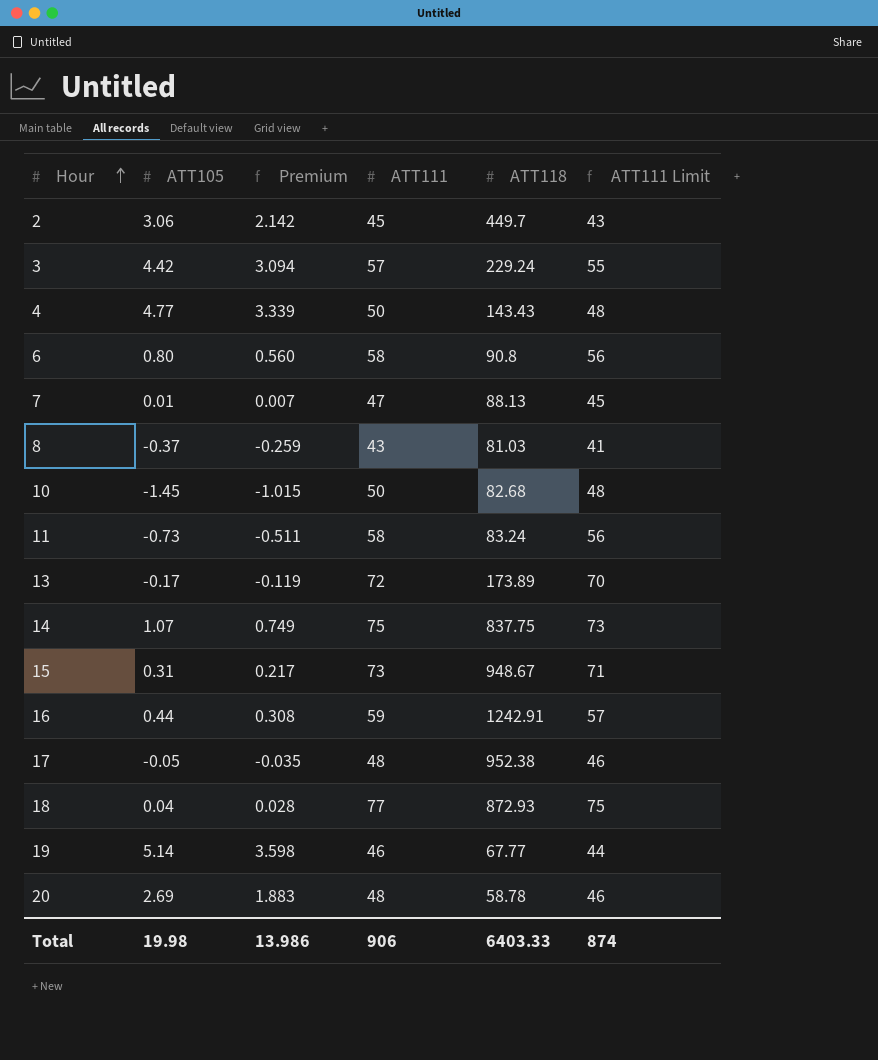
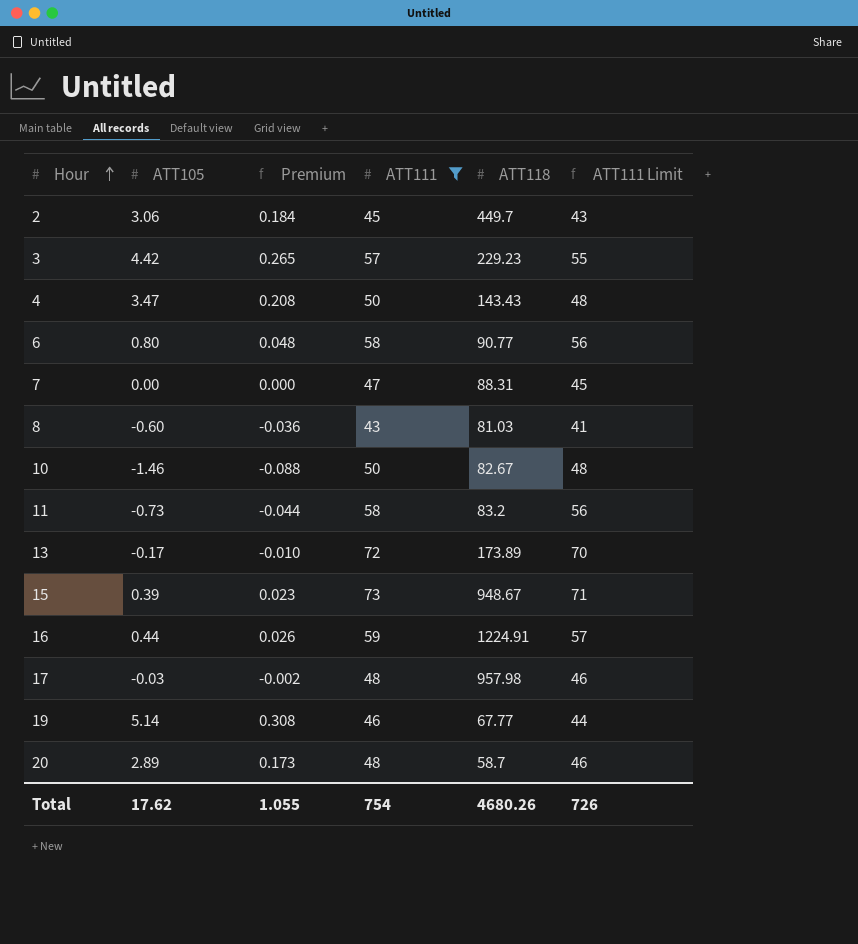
filter: none -> ATT111 <= 73
column Premium | formula: [ATT105] * 0.7 -> [ATT105] * 0.06
3 | ATT118: 229.24 -> 229.23
4 | ATT105: 4.77 -> 3.47
6 | ATT118: 90.8 -> 90.77
7 | ATT105: 0.01 -> 0.00
7 | ATT118: 88.13 -> 88.31
8 | ATT105: -0.37 -> -0.60
10 | ATT105: -1.45 -> -1.46
10 | ATT118: 82.68 -> 82.67
11 | ATT118: 83.24 -> 83.2
15 | ATT105: 0.31 -> 0.39
16 | ATT118: 1242.91 -> 1224.91
17 | ATT105: -0.05 -> -0.03
17 | ATT118: 952.38 -> 957.98
20 | ATT105: 2.69 -> 2.89
20 | ATT118: 58.78 -> 58.7
Total | ATT105: 19.98 -> 17.62
Total | Premium: 13.986 -> 1.055
Total | ATT111: 906 -> 754
Total | ATT118: 6403.33 -> 4680.26
Total | ATT111 Limit: 874 -> 726

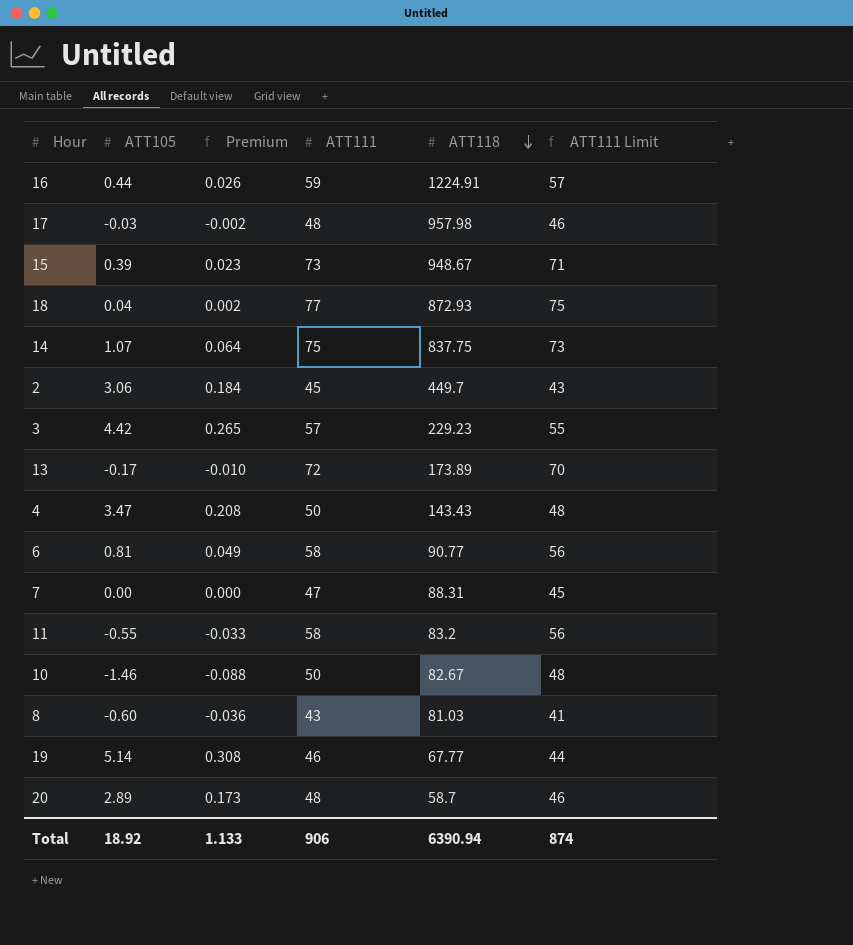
filter: ATT111 <= 73 -> none
row order: Hour ascending -> ATT118 descending
6 | ATT105: 0.80 -> 0.81
6 | Premium: 0.048 -> 0.049
11 | ATT105: -0.73 -> -0.55
11 | Premium: -0.044 -> -0.033
Total | ATT105: 17.62 -> 18.92
Total | Premium: 1.055 -> 1.133
Total | ATT111: 754 -> 906
Total | ATT118: 4680.26 -> 6390.94
Total | ATT111 Limit: 726 -> 874

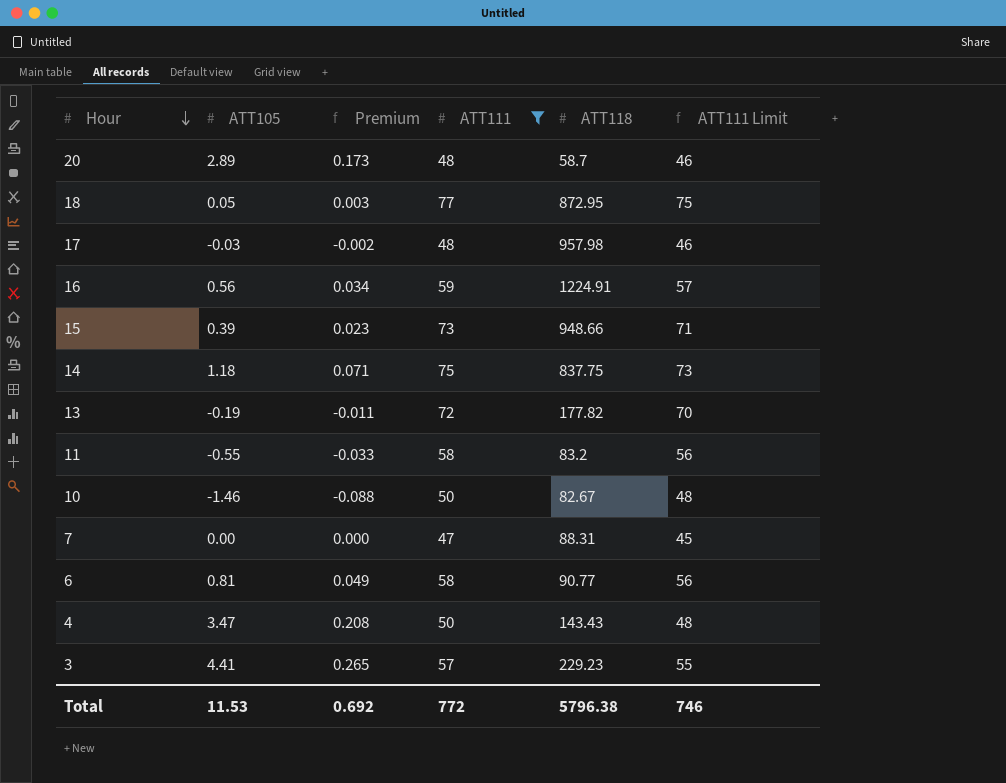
filter: none -> ATT111 >= 47
row order: ATT118 descending -> Hour descending
18 | ATT105: 0.04 -> 0.05
18 | Premium: 0.002 -> 0.003
18 | ATT118: 872.93 -> 872.95
16 | ATT105: 0.44 -> 0.56
16 | Premium: 0.026 -> 0.034
15 | ATT118: 948.67 -> 948.66
14 | ATT105: 1.07 -> 1.18
14 | Premium: 0.064 -> 0.071
13 | ATT105: -0.17 -> -0.19
13 | Premium: -0.010 -> -0.011
13 | ATT118: 173.89 -> 177.82
3 | ATT105: 4.42 -> 4.41
Total | ATT105: 18.92 -> 11.53
Total | Premium: 1.133 -> 0.692
Total | ATT111: 906 -> 772
Total | ATT118: 6390.94 -> 5796.38
Total | ATT111 Limit: 874 -> 746

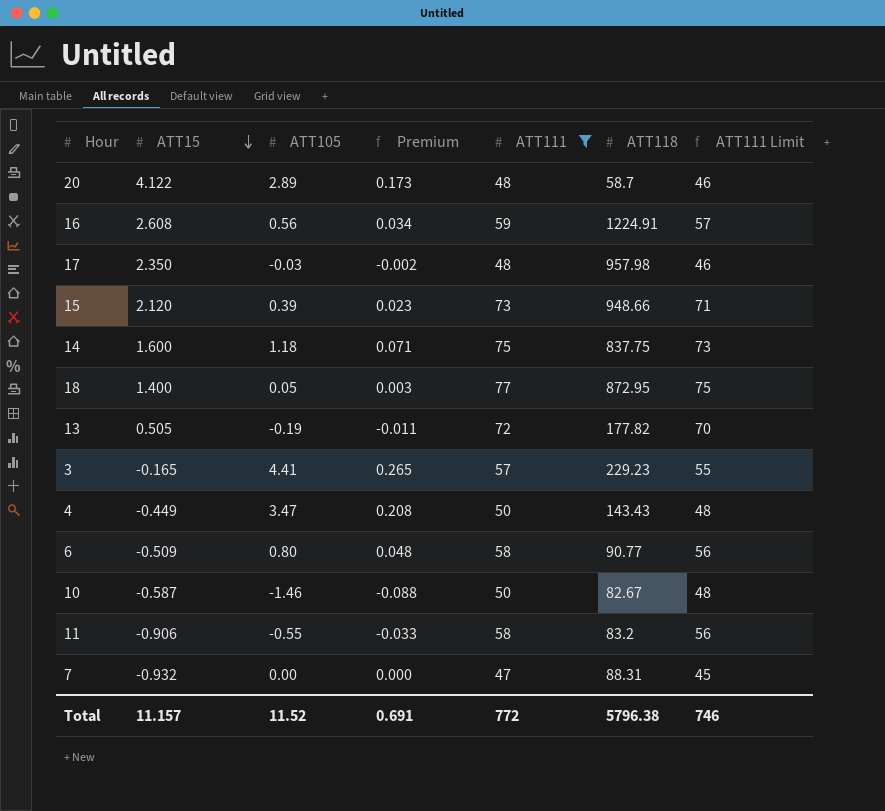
row order: Hour descending -> ATT15 descending
column ATT15 | position: none -> 2
6 | ATT105: 0.81 -> 0.80
6 | Premium: 0.049 -> 0.048
Total | ATT105: 11.53 -> 11.52
Total | Premium: 0.692 -> 0.691

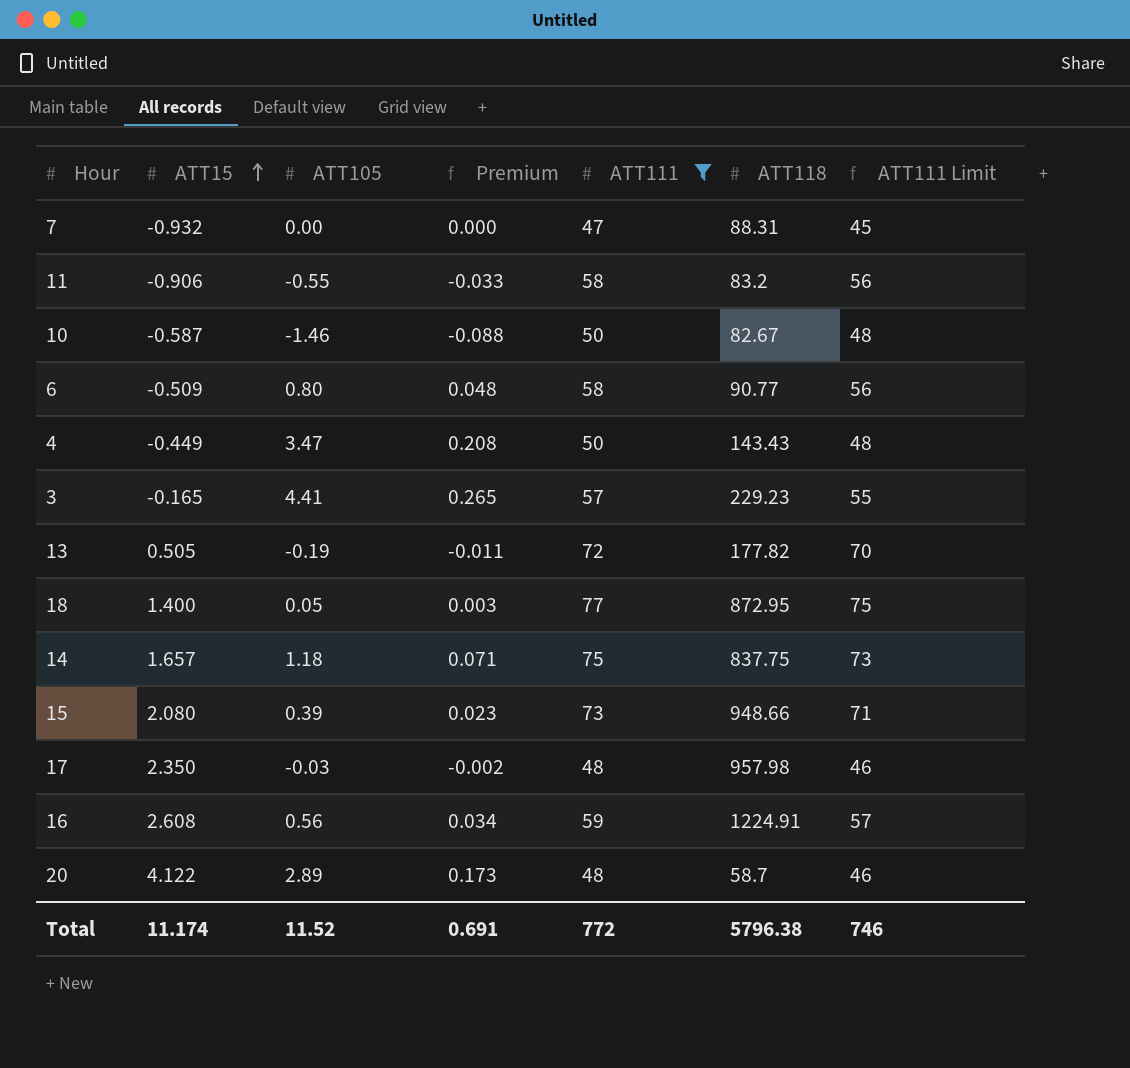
row order: ATT15 descending -> ATT15 ascending
14 | ATT15: 1.600 -> 1.657
15 | ATT15: 2.120 -> 2.080
Total | ATT15: 11.157 -> 11.174

